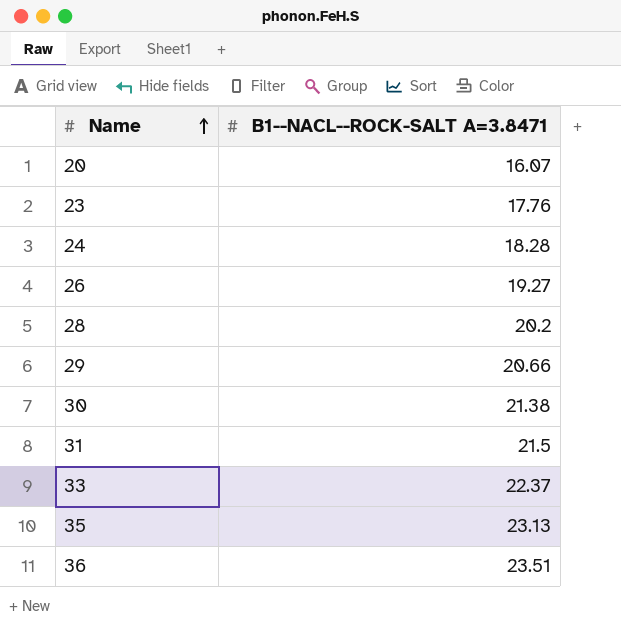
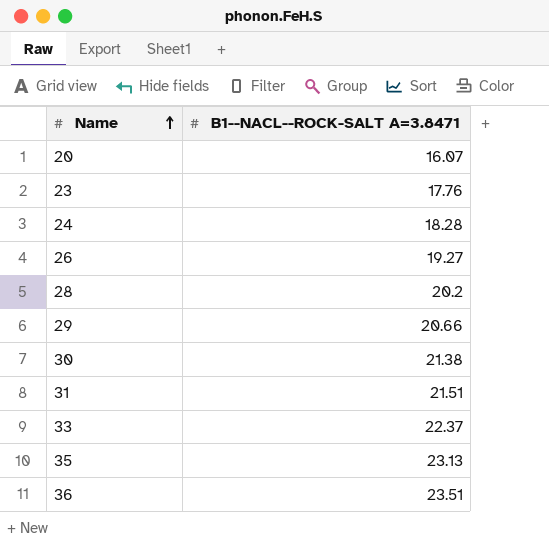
31 | B1--NACL--ROCK-SALT A=3.8471: 21.5 -> 21.51

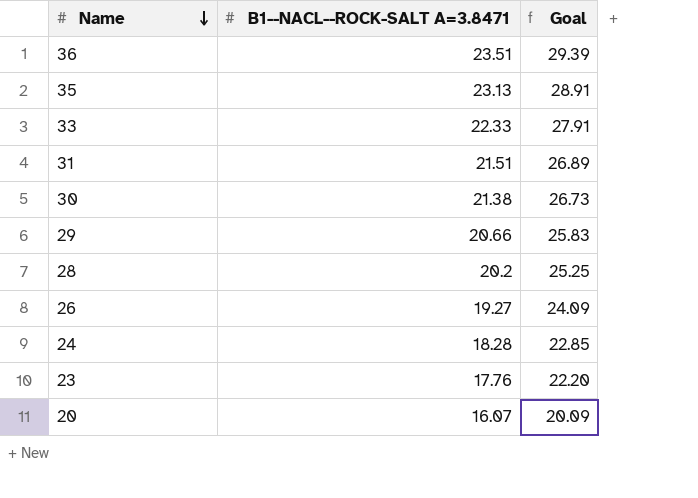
row order: Name ascending -> Name descending
column Goal | formula: none -> [B1--NACL--ROCK-SALT A=3.8471] * 1.25
33 | B1--NACL--ROCK-SALT A=3.8471: 22.37 -> 22.33

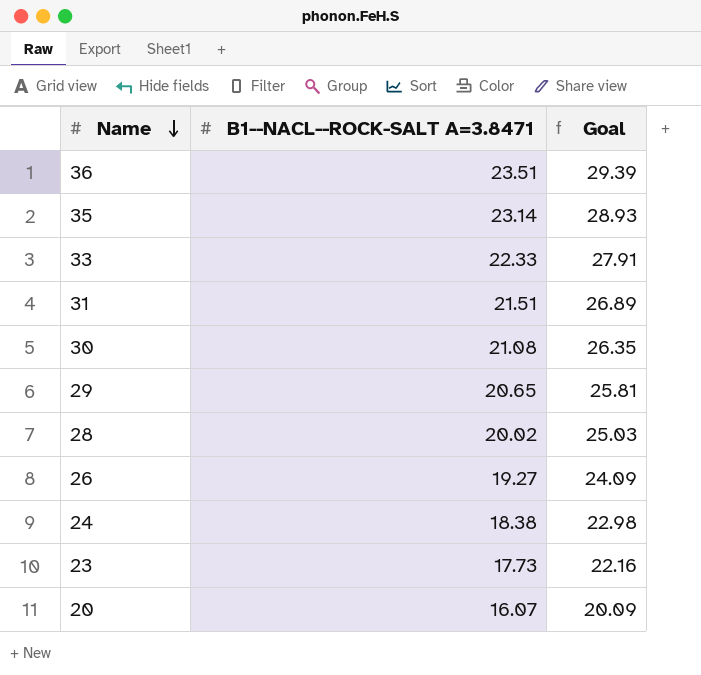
35 | B1--NACL--ROCK-SALT A=3.8471: 23.13 -> 23.14
35 | Goal: 28.91 -> 28.93
30 | B1--NACL--ROCK-SALT A=3.8471: 21.38 -> 21.08
30 | Goal: 26.73 -> 26.35
29 | B1--NACL--ROCK-SALT A=3.8471: 20.66 -> 20.65
29 | Goal: 25.83 -> 25.81
28 | B1--NACL--ROCK-SALT A=3.8471: 20.2 -> 20.02
28 | Goal: 25.25 -> 25.03
24 | B1--NACL--ROCK-SALT A=3.8471: 18.28 -> 18.38
24 | Goal: 22.85 -> 22.98
23 | B1--NACL--ROCK-SALT A=3.8471: 17.76 -> 17.73
23 | Goal: 22.20 -> 22.16

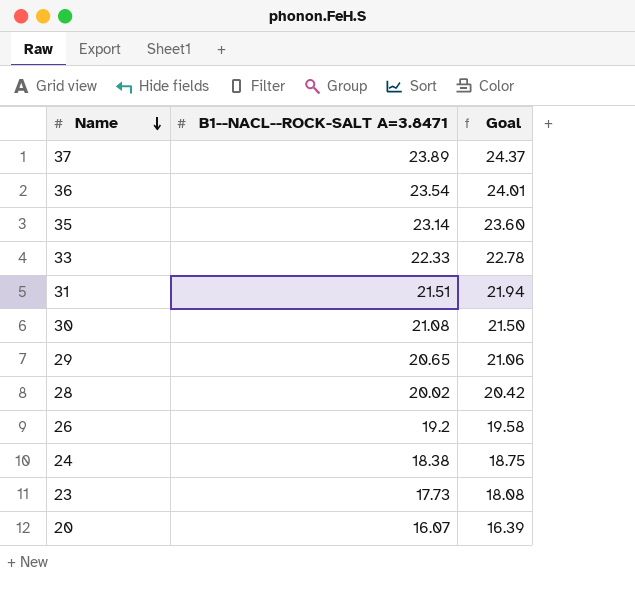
column Goal | formula: [B1--NACL--ROCK-SALT A=3.8471] * 1.25 -> [B1--NACL--ROCK-SALT A=3.8471] * 1.02
row 37: none -> 23.89 | 24.37
36 | B1--NACL--ROCK-SALT A=3.8471: 23.51 -> 23.54
26 | B1--NACL--ROCK-SALT A=3.8471: 19.27 -> 19.2

